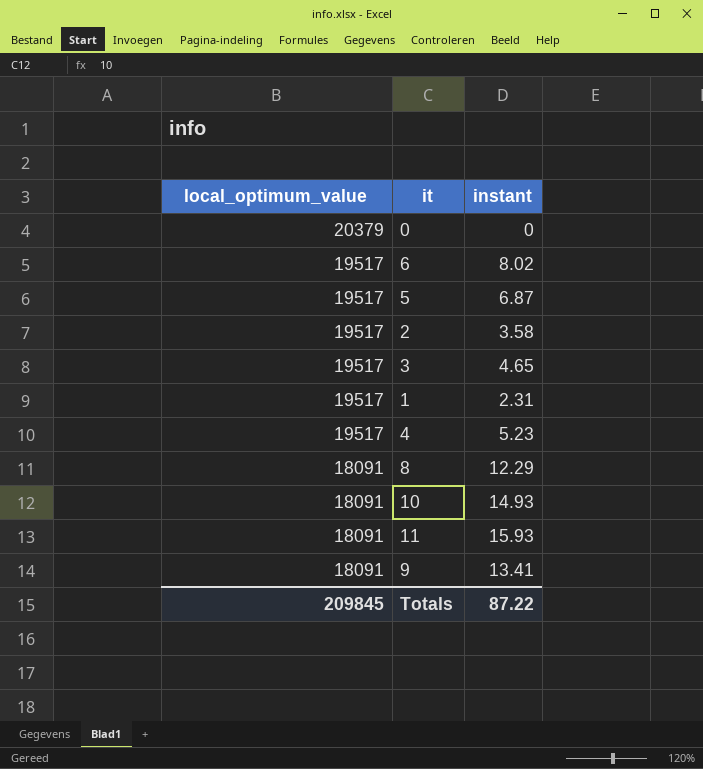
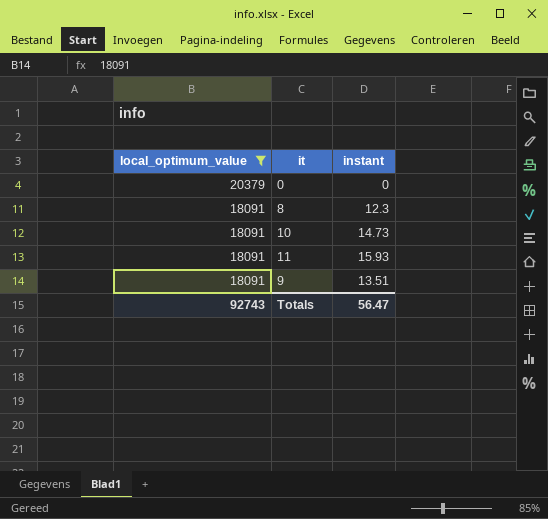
filter: none -> local_optimum_value != 19517
8 | instant: 12.29 -> 12.3
10 | instant: 14.93 -> 14.73
9 | instant: 13.41 -> 13.51
Totals | local_optimum_value: 209845 -> 92743
Totals | instant: 87.22 -> 56.47

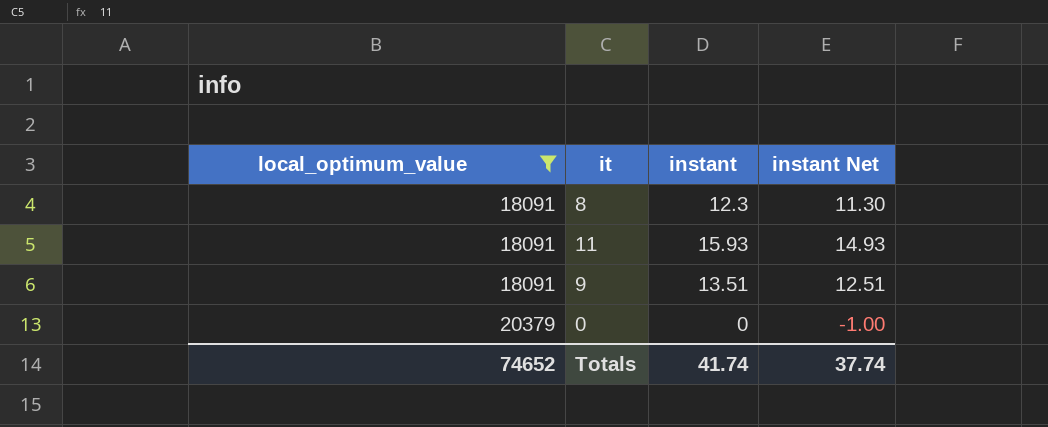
row order: local_optimum_value descending -> local_optimum_value ascending
column instant Net | formula: none -> [instant] - 1
row 10: 18091 | 14.73 -> none
Totals | local_optimum_value: 92743 -> 74652
Totals | instant: 56.47 -> 41.74

